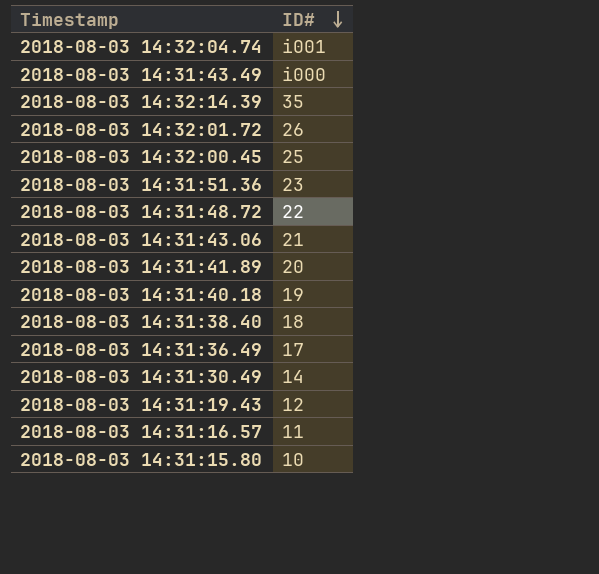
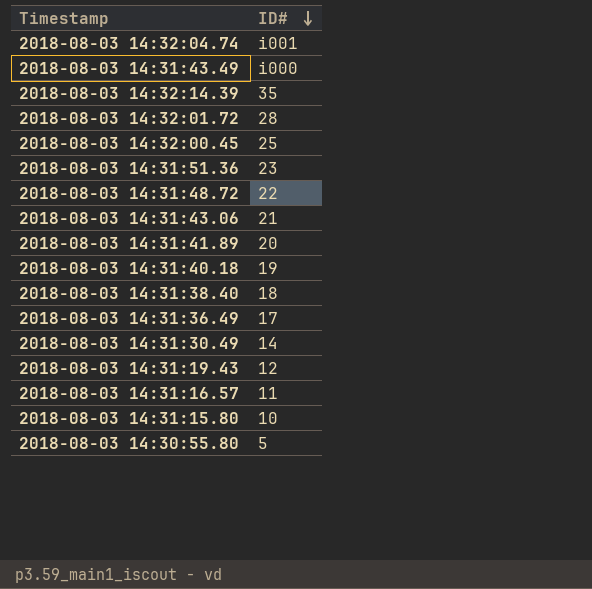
2018-08-03 14:32:01.72 | ID#: 26 -> 28
row 2018-08-03 14:30:55.80: none -> 5

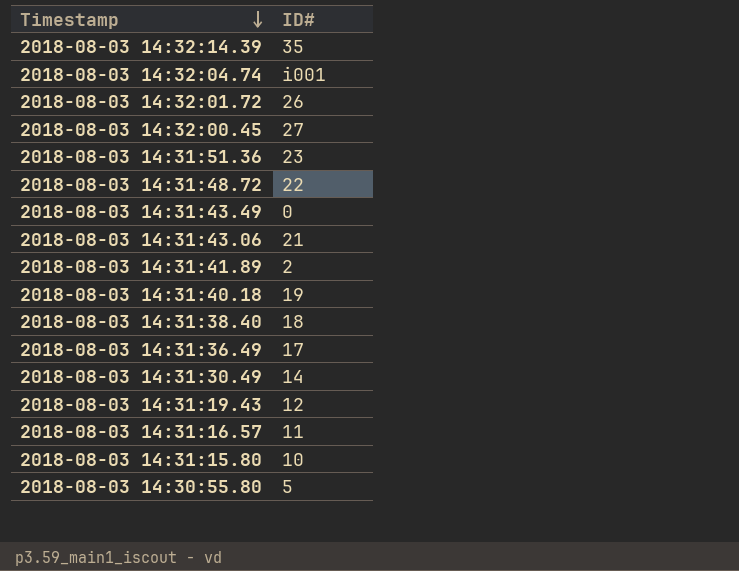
row order: ID# descending -> Timestamp descending
2018-08-03 14:32:01.72 | ID#: 28 -> 26
2018-08-03 14:32:00.45 | ID#: 25 -> 27
2018-08-03 14:31:43.49 | ID#: i000 -> 0
2018-08-03 14:31:41.89 | ID#: 20 -> 2

